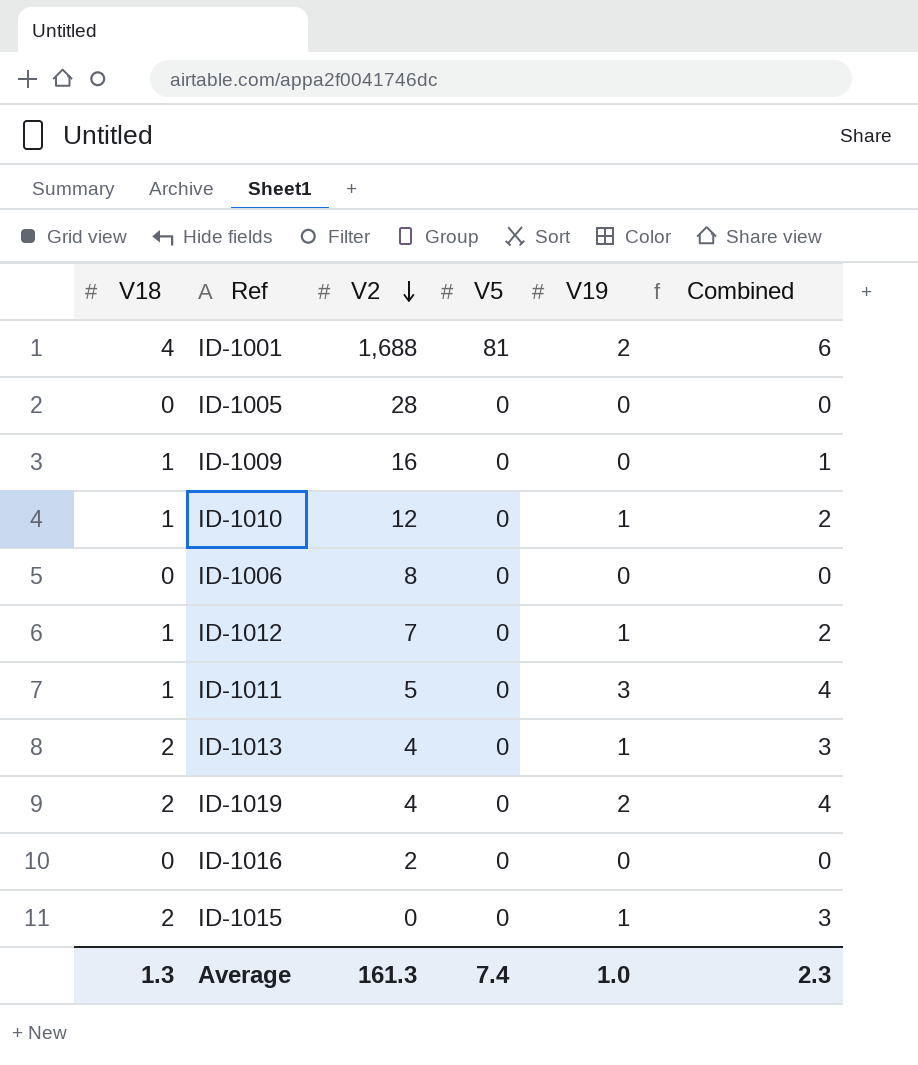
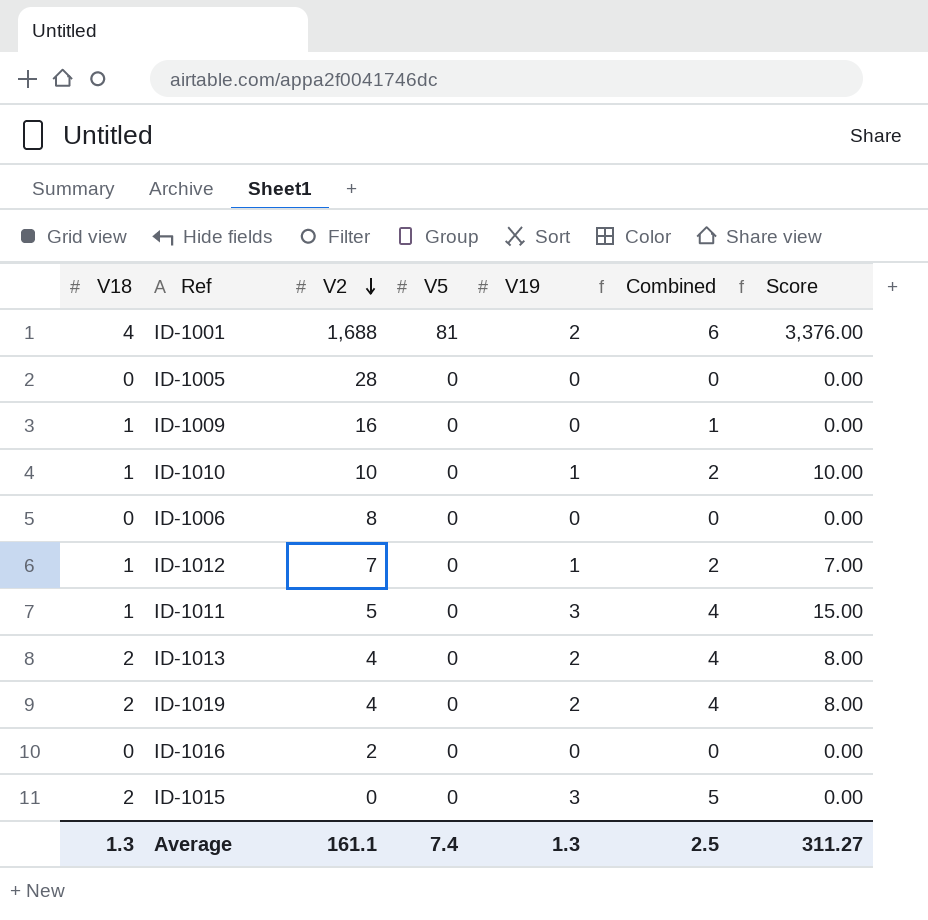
column Score | formula: none -> [V2] * [V19]
ID-1010 | V2: 12 -> 10
ID-1013 | V19: 1 -> 2
ID-1013 | Combined: 3 -> 4
ID-1015 | V19: 1 -> 3
ID-1015 | Combined: 3 -> 5
Average | V2: 161.3 -> 161.1
Average | V19: 1.0 -> 1.3
Average | Combined: 2.3 -> 2.5

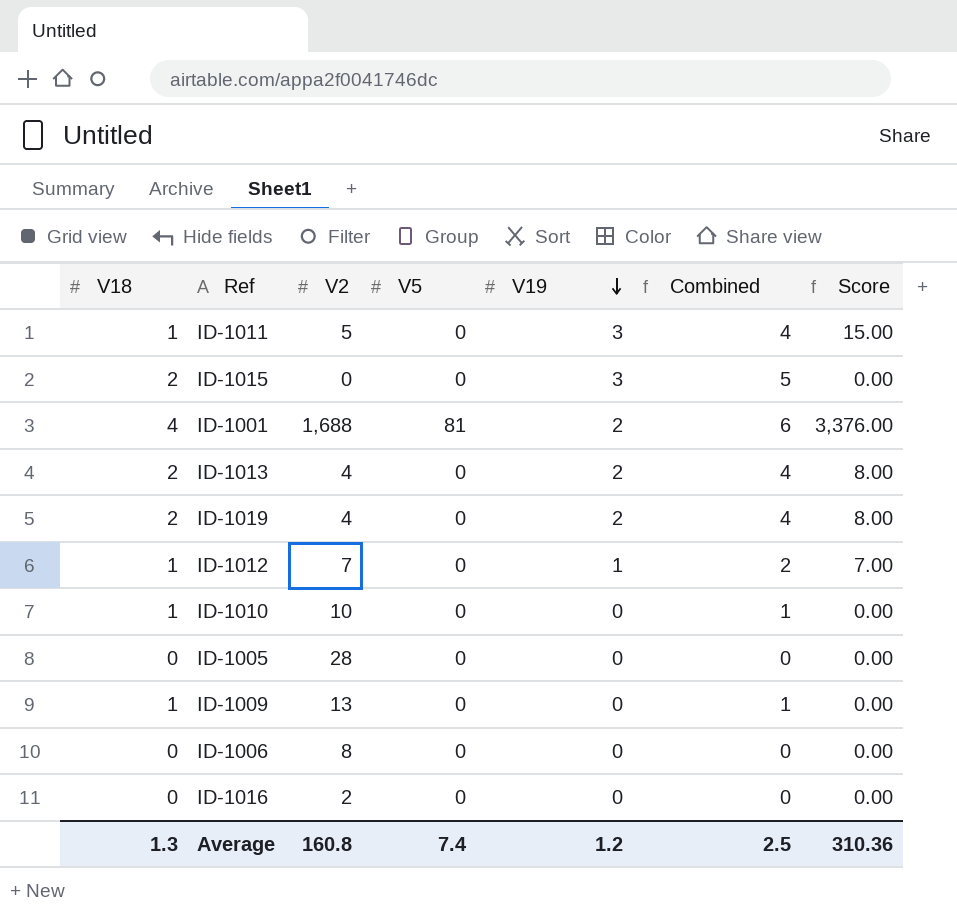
row order: V2 descending -> V19 descending
ID-1010 | V19: 1 -> 0
ID-1010 | Combined: 2 -> 1
ID-1010 | Score: 10.00 -> 0.00
ID-1009 | V2: 16 -> 13
Average | V2: 161.1 -> 160.8
Average | V19: 1.3 -> 1.2
Average | Score: 311.27 -> 310.36

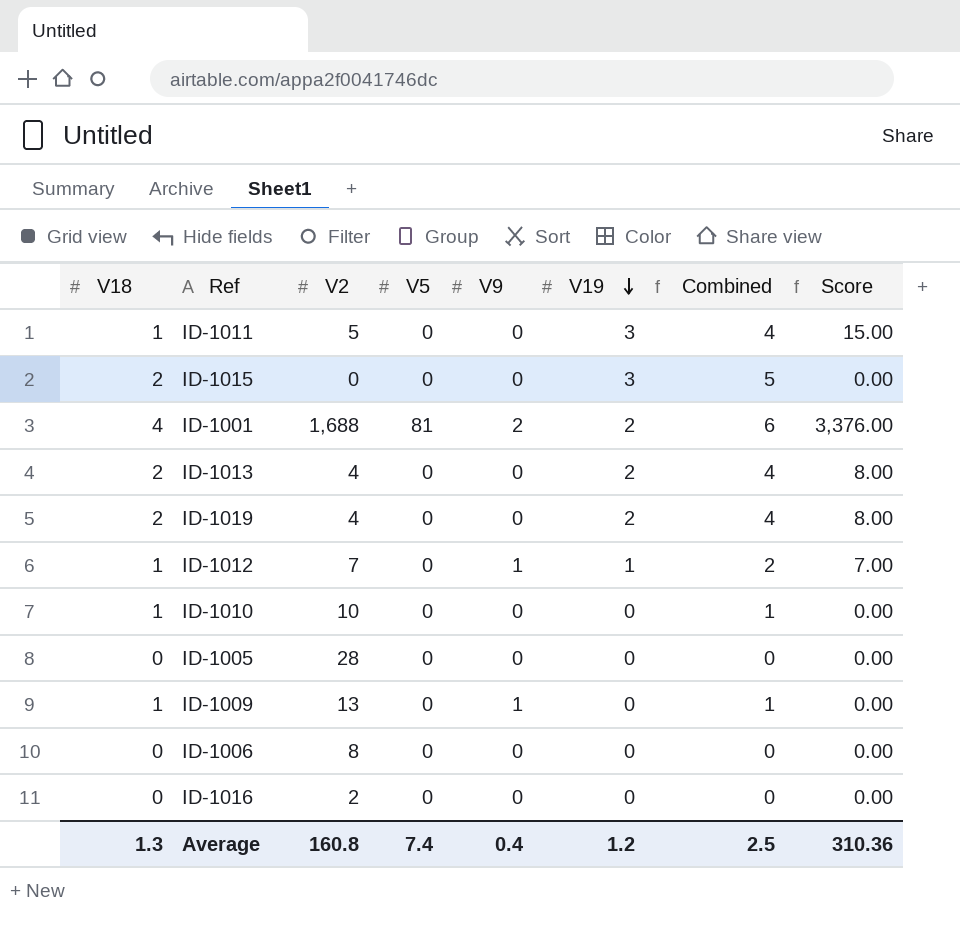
column V9 | position: none -> 5

